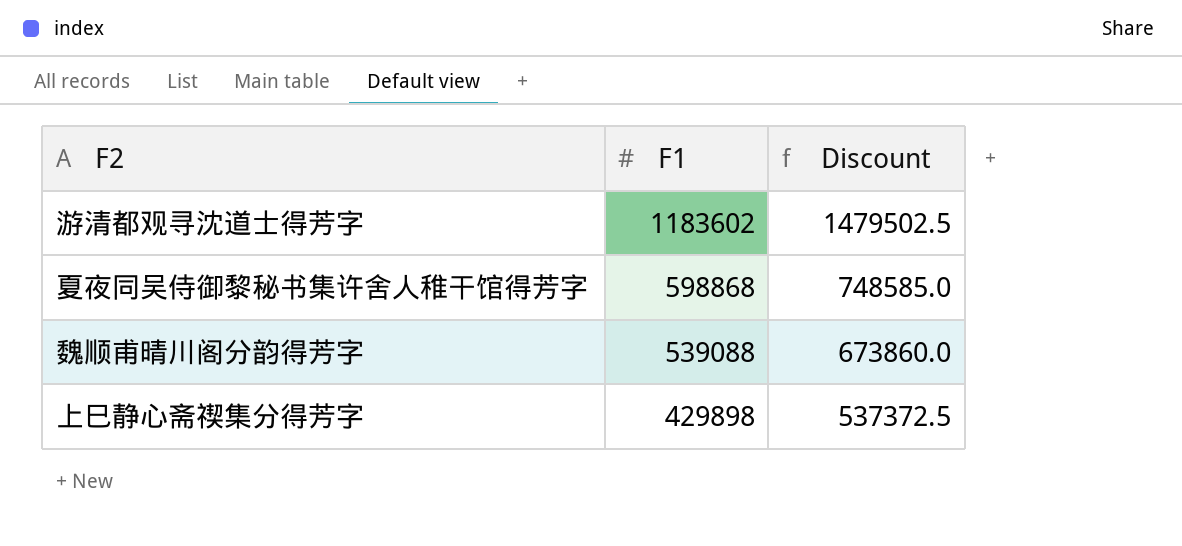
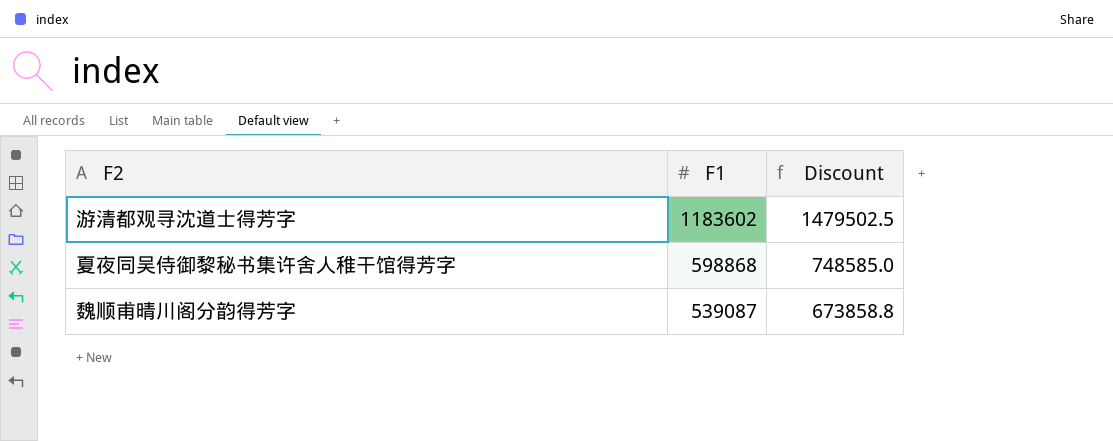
row 上巳静心斋禊集分得芳字: 429898 | 537372.5 -> none
魏顺甫晴川阁分韵得芳字 | F1: 539088 -> 539087
魏顺甫晴川阁分韵得芳字 | Discount: 673860.0 -> 673858.8

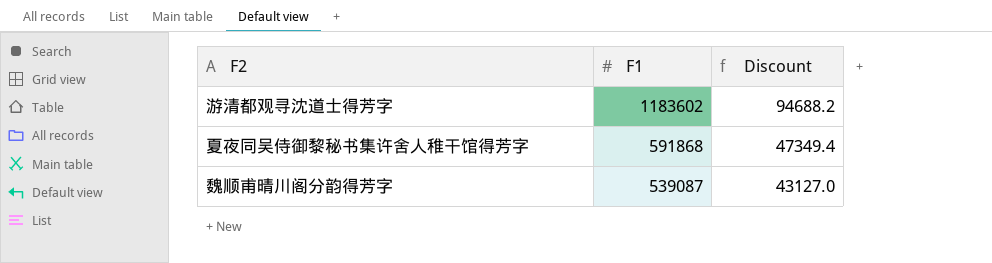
column Discount | formula: [F1] * 1.25 -> [F1] * 0.08
夏夜同吴侍御黎秘书集许舍人稚干馆得芳字 | F1: 598868 -> 591868

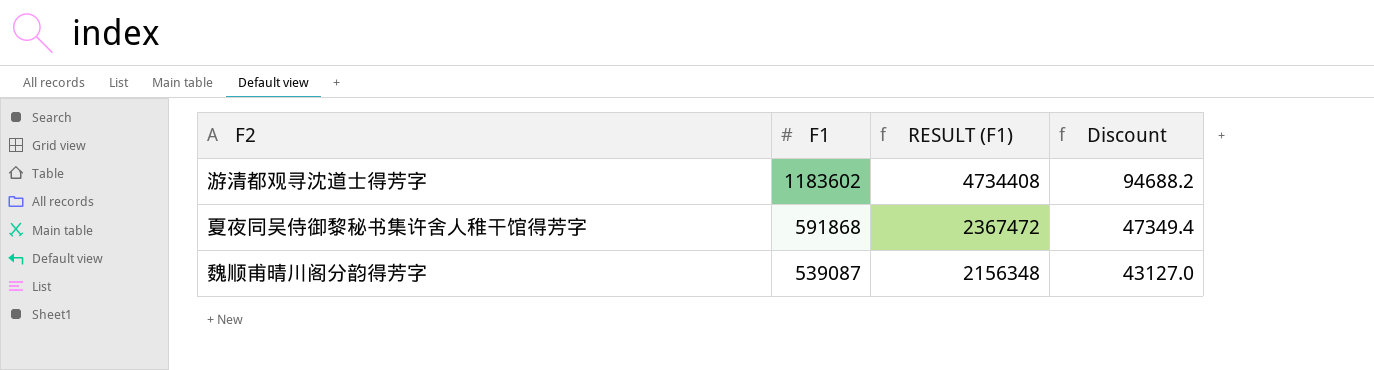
column RESULT (F1) | formula: none -> [F1] * 4

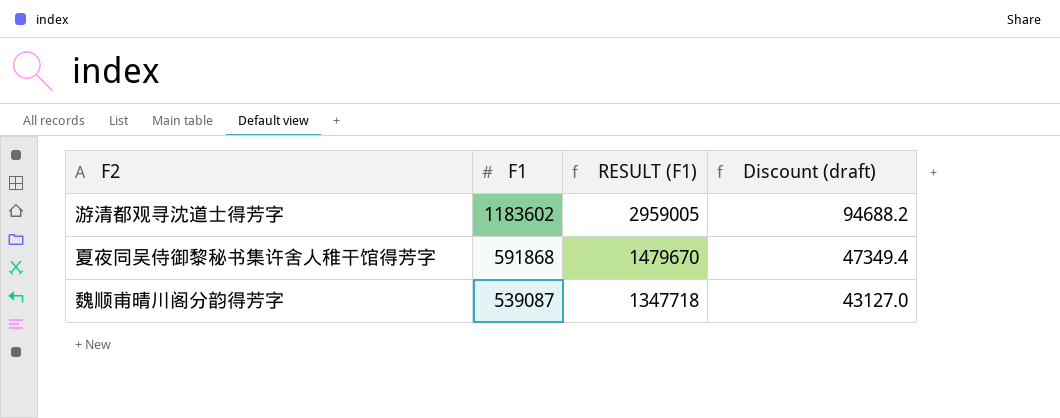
column RESULT (F1) | formula: [F1] * 4 -> [F1] * 2.5
column name: Discount -> Discount (draft)

